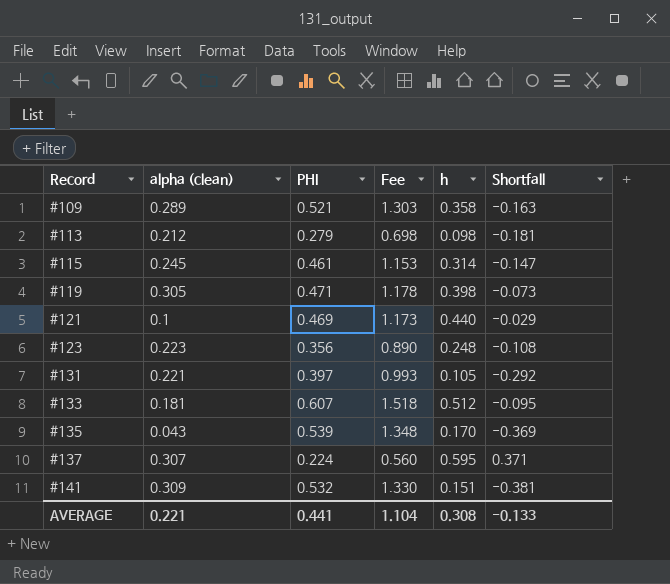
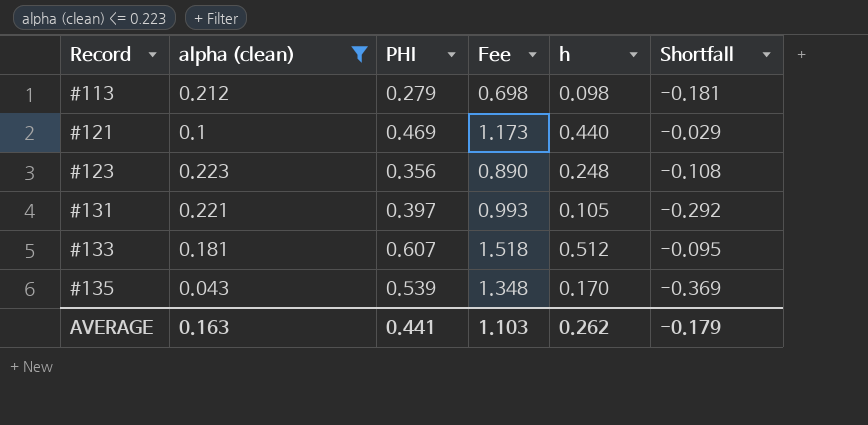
filter: none -> alpha (clean) <= 0.223
AVERAGE | alpha (clean): 0.221 -> 0.163
AVERAGE | Fee: 1.104 -> 1.103
AVERAGE | h: 0.308 -> 0.262
AVERAGE | Shortfall: -0.133 -> -0.179

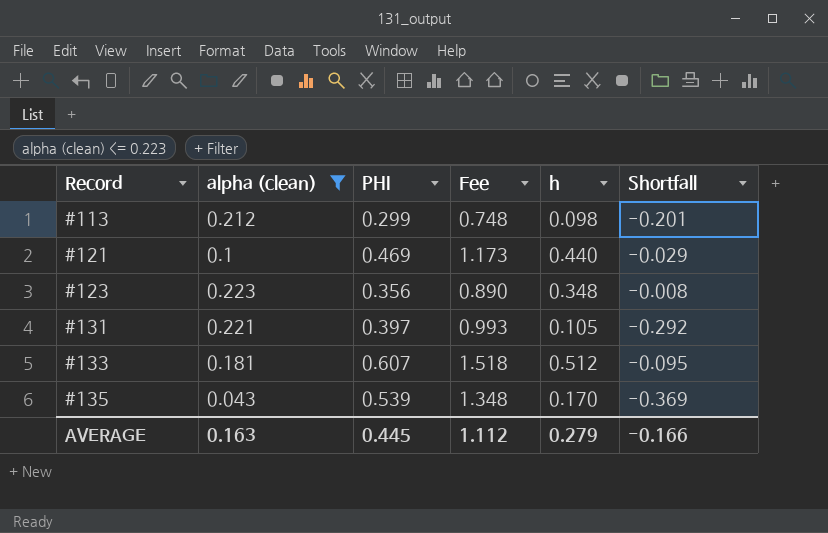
#113 | PHI: 0.279 -> 0.299
#113 | Fee: 0.698 -> 0.748
#113 | Shortfall: -0.181 -> -0.201
#123 | h: 0.248 -> 0.348
#123 | Shortfall: -0.108 -> -0.008
AVERAGE | PHI: 0.441 -> 0.445
AVERAGE | Fee: 1.103 -> 1.112
AVERAGE | h: 0.262 -> 0.279
AVERAGE | Shortfall: -0.179 -> -0.166

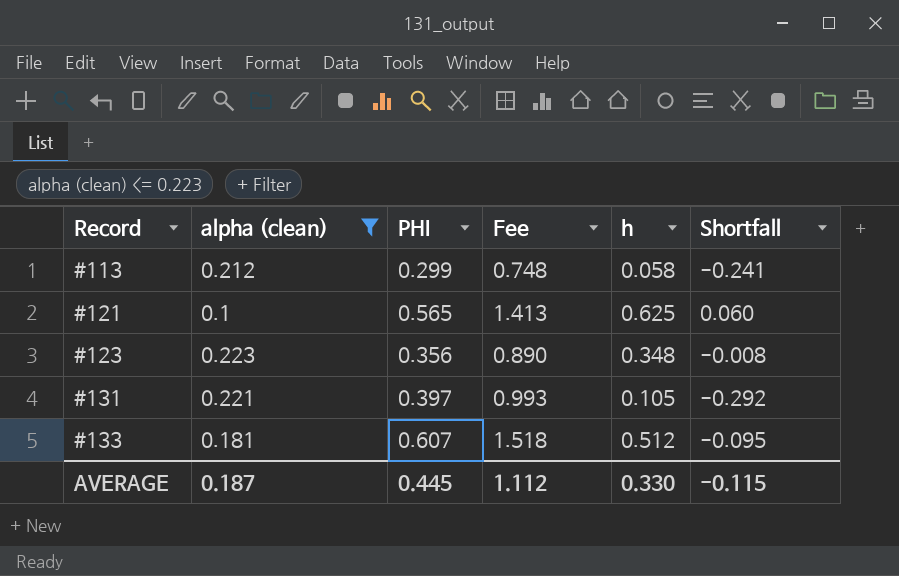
row #135: 0.043 | 0.539 | 1.348 | 0.170 | -0.369 -> none
#113 | h: 0.098 -> 0.058
#113 | Shortfall: -0.201 -> -0.241
#121 | PHI: 0.469 -> 0.565
#121 | Fee: 1.173 -> 1.413
#121 | h: 0.440 -> 0.625
#121 | Shortfall: -0.029 -> 0.060
AVERAGE | alpha (clean): 0.163 -> 0.187
AVERAGE | h: 0.279 -> 0.330
AVERAGE | Shortfall: -0.166 -> -0.115

